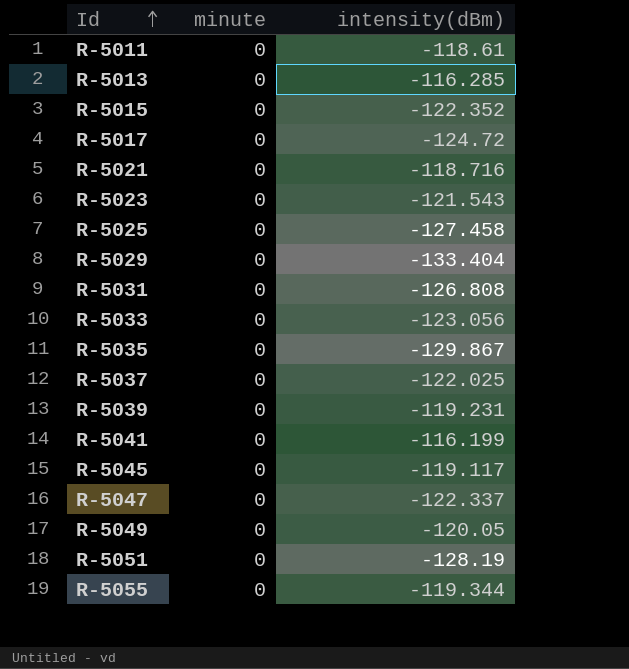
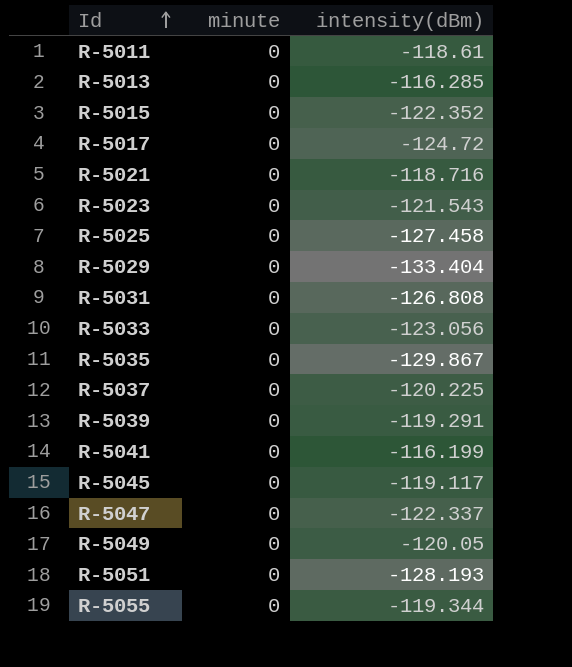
R-5037 | intensity(dBm): -122.025 -> -120.225
R-5039 | intensity(dBm): -119.231 -> -119.291
R-5051 | intensity(dBm): -128.19 -> -128.193

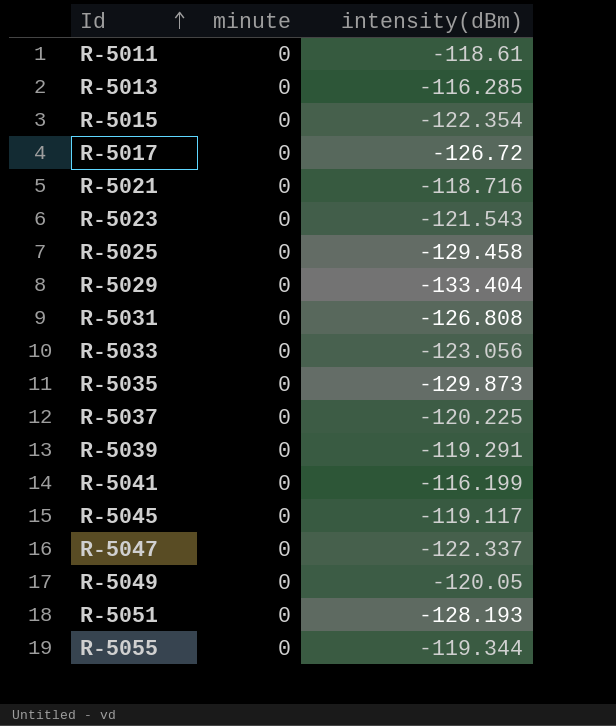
R-5015 | intensity(dBm): -122.352 -> -122.354
R-5017 | intensity(dBm): -124.72 -> -126.72
R-5025 | intensity(dBm): -127.458 -> -129.458
R-5035 | intensity(dBm): -129.867 -> -129.873

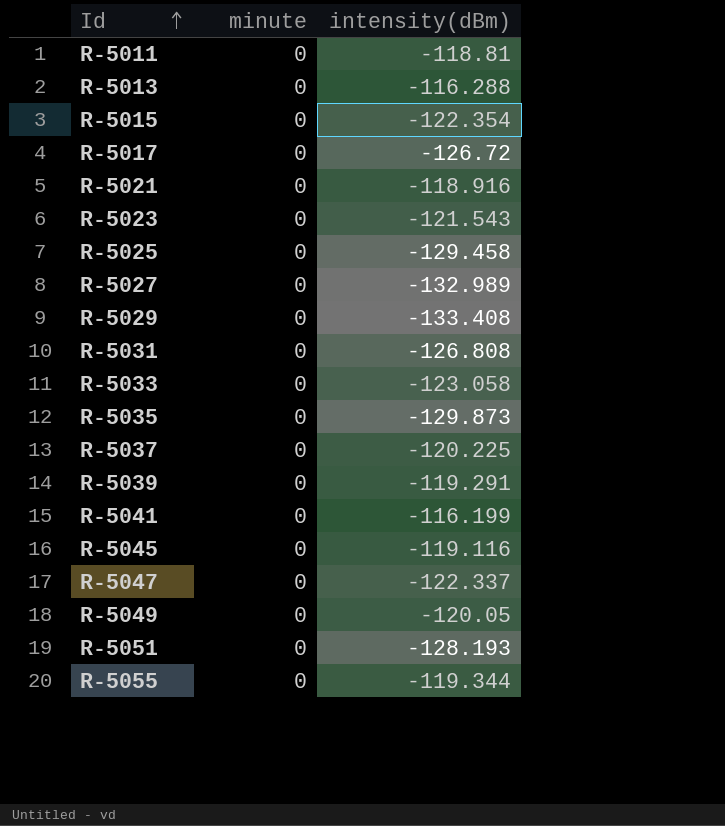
R-5011 | intensity(dBm): -118.61 -> -118.81
R-5013 | intensity(dBm): -116.285 -> -116.288
R-5021 | intensity(dBm): -118.716 -> -118.916
row R-5027: none -> 0 | -132.989
R-5029 | intensity(dBm): -133.404 -> -133.408
R-5033 | intensity(dBm): -123.056 -> -123.058
R-5045 | intensity(dBm): -119.117 -> -119.116

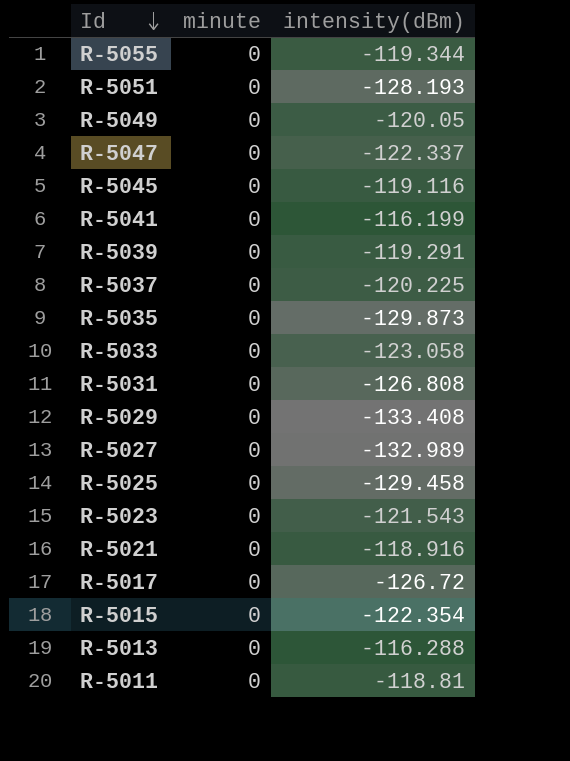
row order: Id ascending -> Id descending

